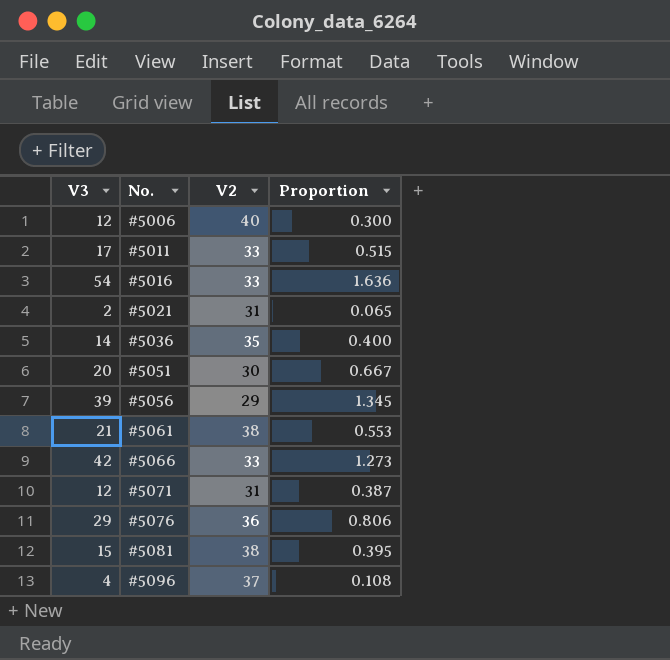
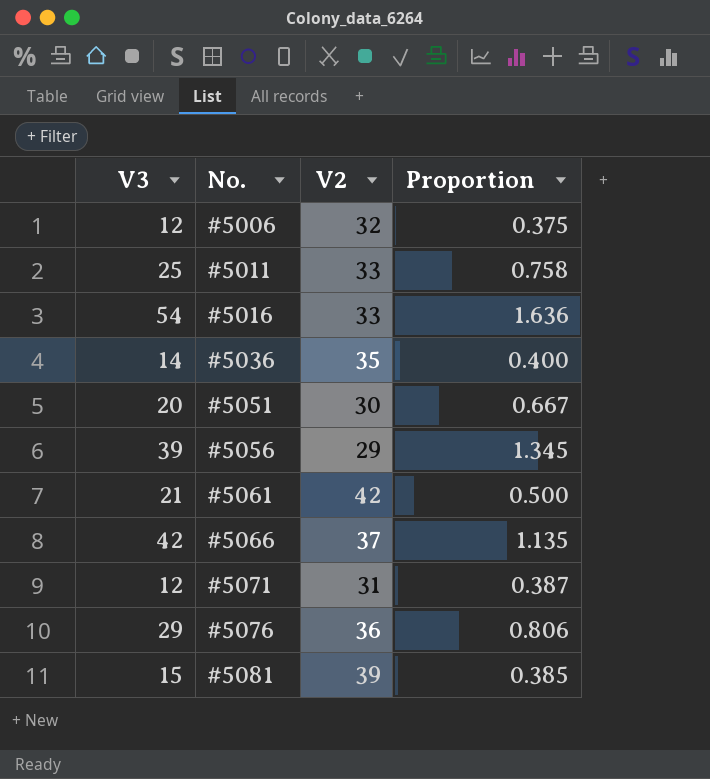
row #5021: 2 | 31 | 0.065 -> none
row #5096: 4 | 37 | 0.108 -> none
#5006 | V2: 40 -> 32
#5006 | Proportion: 0.300 -> 0.375
#5011 | V3: 17 -> 25
#5011 | Proportion: 0.515 -> 0.758
#5061 | V2: 38 -> 42
#5061 | Proportion: 0.553 -> 0.500
#5066 | V2: 33 -> 37
#5066 | Proportion: 1.273 -> 1.135
#5081 | V2: 38 -> 39
#5081 | Proportion: 0.395 -> 0.385

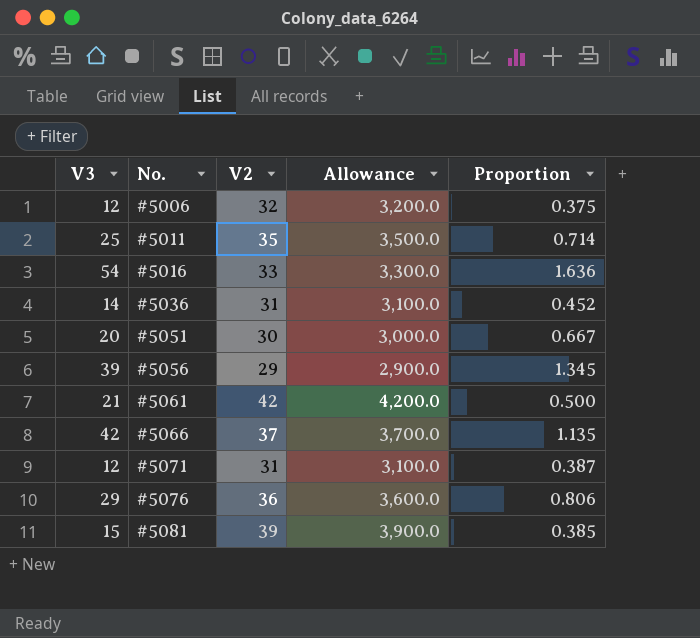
column Allowance | formula: none -> [V2] * 100
#5011 | V2: 33 -> 35
#5011 | Proportion: 0.758 -> 0.714
#5036 | V2: 35 -> 31
#5036 | Proportion: 0.400 -> 0.452

